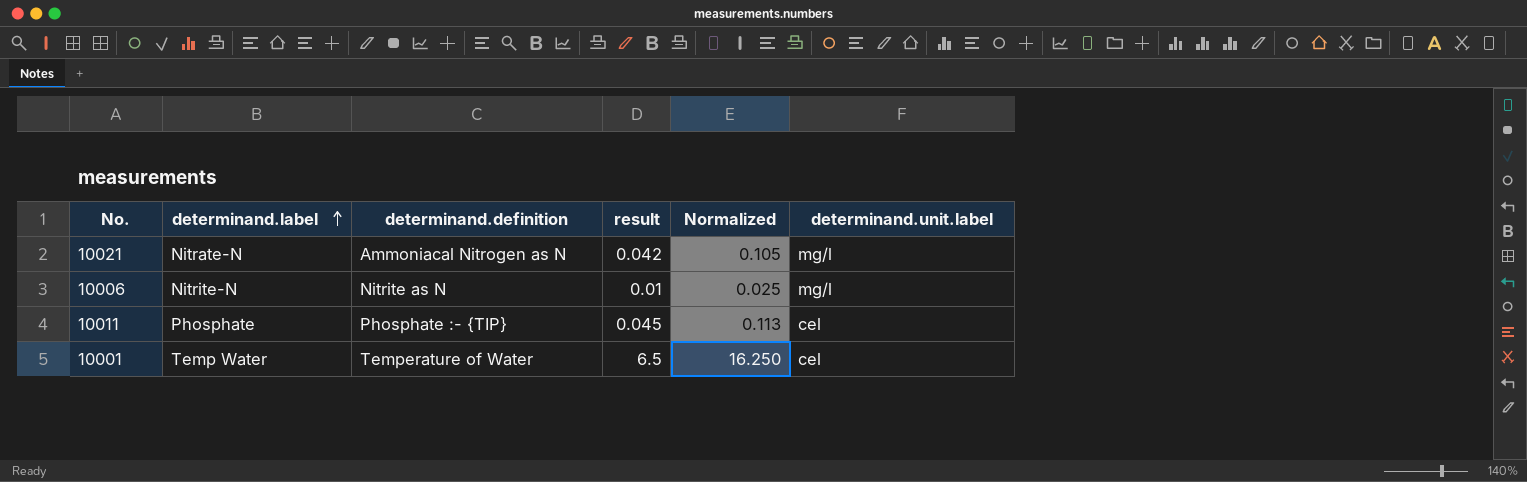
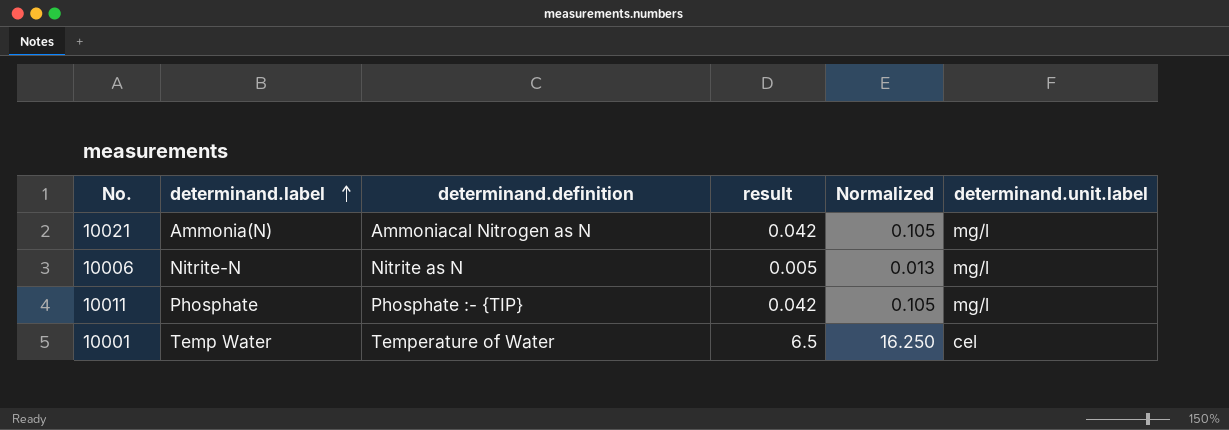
10021 | determinand.label: Nitrate-N -> Ammonia(N)
10006 | result: 0.01 -> 0.005
10006 | Normalized: 0.025 -> 0.013
10011 | result: 0.045 -> 0.042
10011 | Normalized: 0.113 -> 0.105
10011 | determinand.unit.label: cel -> mg/l

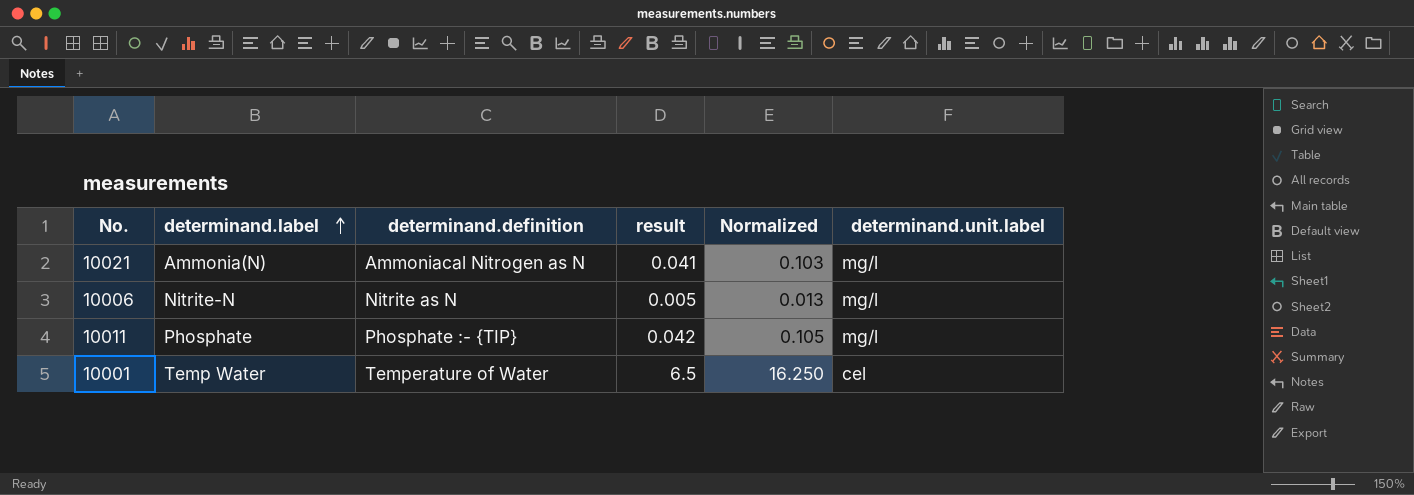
10021 | result: 0.042 -> 0.041
10021 | Normalized: 0.105 -> 0.103

